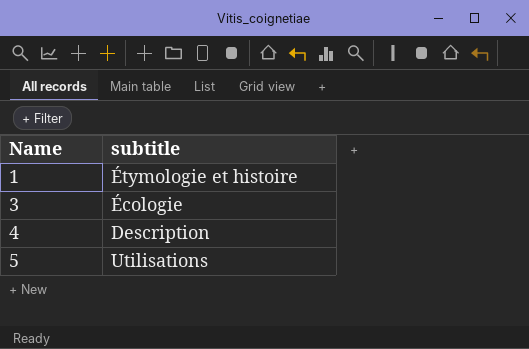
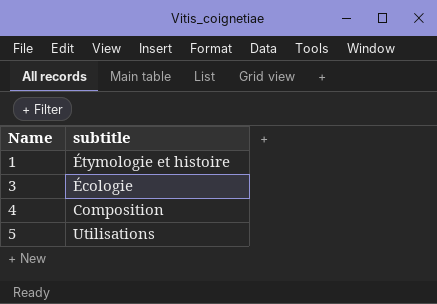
4 | subtitle: Description -> Composition

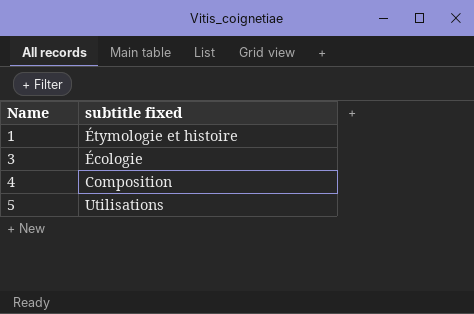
column name: subtitle -> subtitle fixed

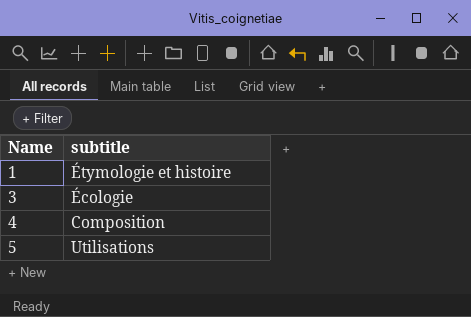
column name: subtitle fixed -> subtitle

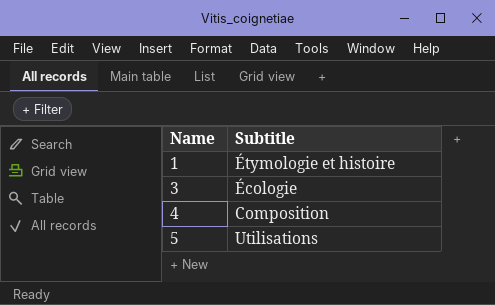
column name: subtitle -> Subtitle

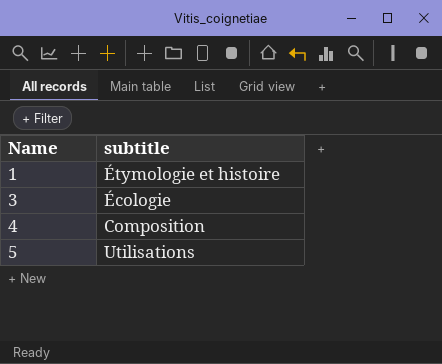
column name: Subtitle -> subtitle

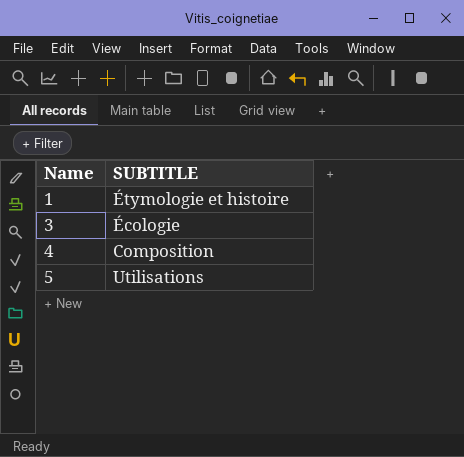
column name: subtitle -> SUBTITLE

